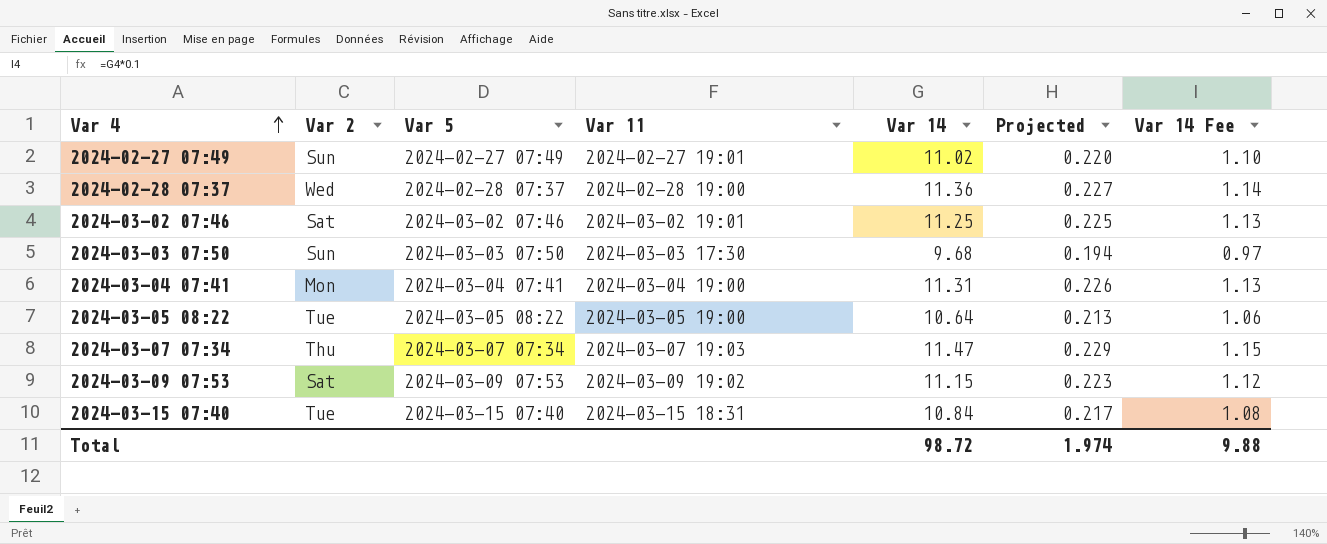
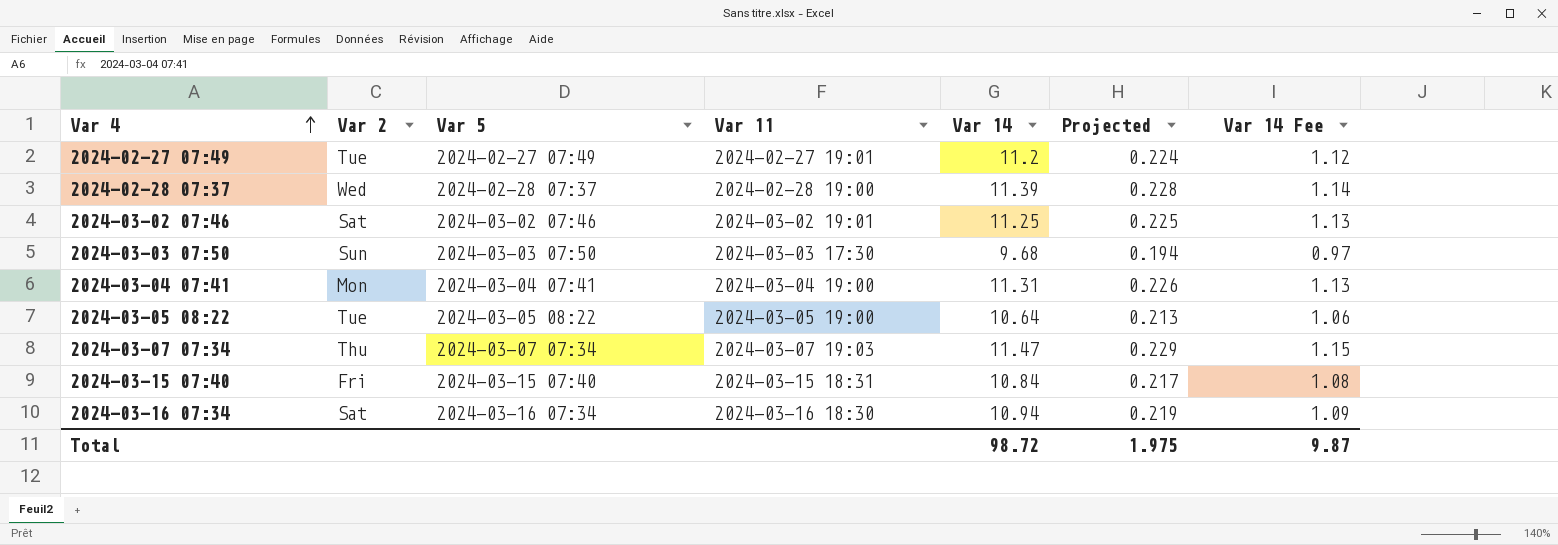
row 2024-03-09 07:53: Sat | 2024-03-09 07:53 | 2024-03-09 19:02 | 11.15 | 0.223 | 1.12 -> none
2024-02-27 07:49 | Var 2: Sun -> Tue
2024-02-27 07:49 | Var 14: 11.02 -> 11.2
2024-02-27 07:49 | Projected: 0.220 -> 0.224
2024-02-27 07:49 | Var 14 Fee: 1.10 -> 1.12
2024-02-28 07:37 | Var 14: 11.36 -> 11.39
2024-02-28 07:37 | Projected: 0.227 -> 0.228
2024-03-15 07:40 | Var 2: Tue -> Fri
row 2024-03-16 07:34: none -> Sat | 2024-03-16 07:34 | 2024-03-16 18:30 | 10.94 | 0.219 | 1.09
Total | Projected: 1.974 -> 1.975
Total | Var 14 Fee: 9.88 -> 9.87

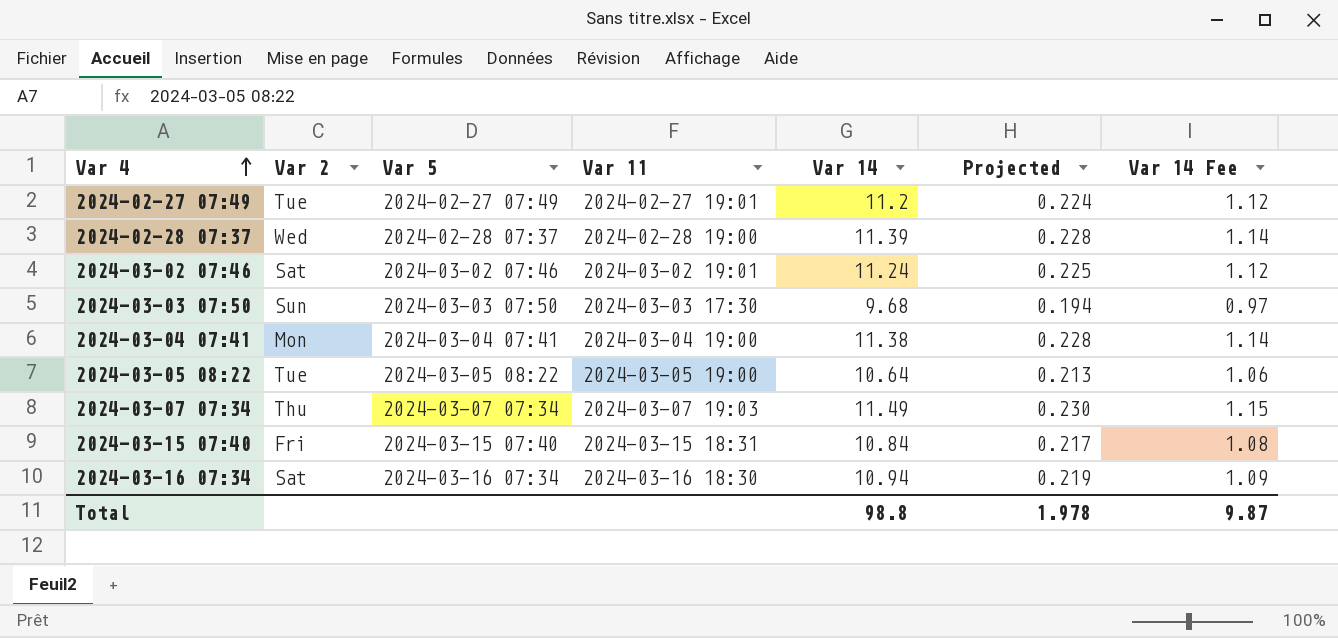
2024-03-02 07:46 | Var 14: 11.25 -> 11.24
2024-03-02 07:46 | Var 14 Fee: 1.13 -> 1.12
2024-03-04 07:41 | Var 14: 11.31 -> 11.38
2024-03-04 07:41 | Projected: 0.226 -> 0.228
2024-03-04 07:41 | Var 14 Fee: 1.13 -> 1.14
2024-03-07 07:34 | Var 14: 11.47 -> 11.49
2024-03-07 07:34 | Projected: 0.229 -> 0.230
Total | Var 14: 98.72 -> 98.8
Total | Projected: 1.975 -> 1.978

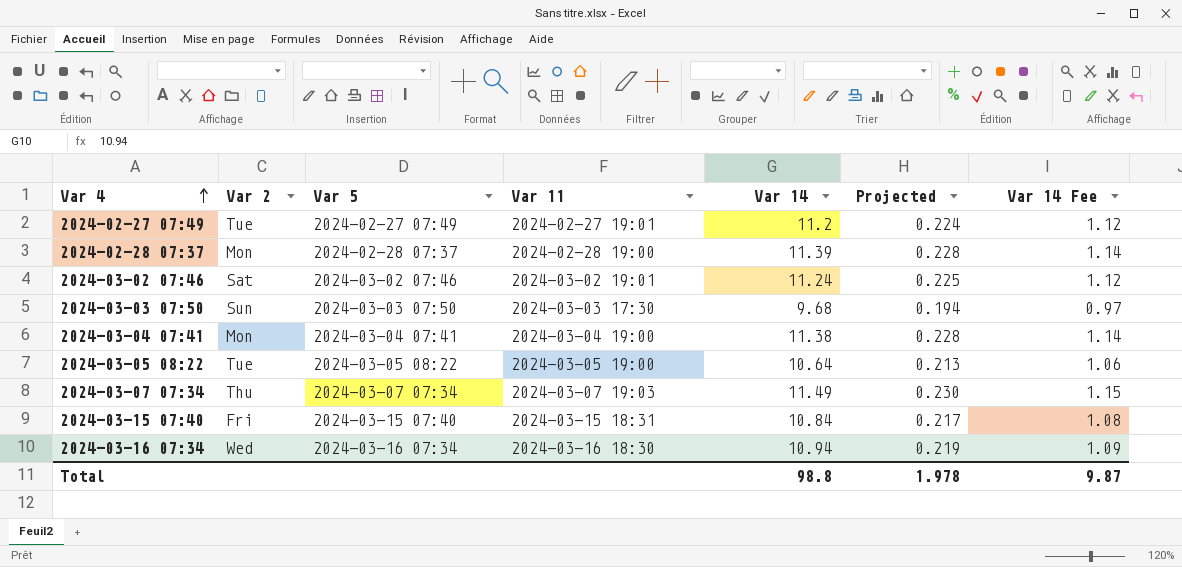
2024-02-28 07:37 | Var 2: Wed -> Mon
2024-03-16 07:34 | Var 2: Sat -> Wed

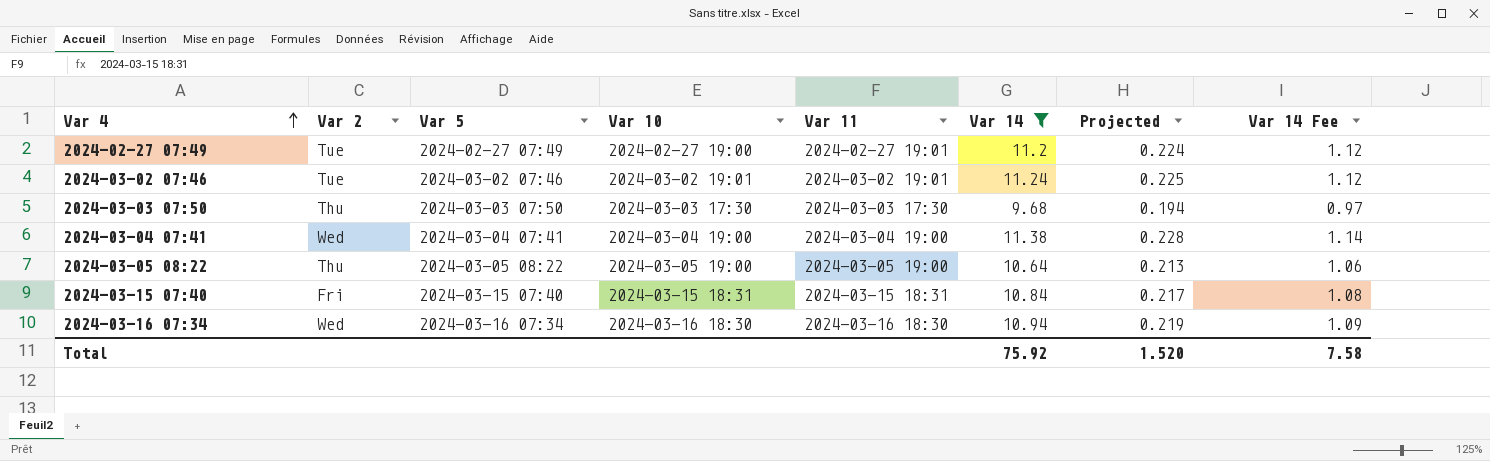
filter: none -> Var 14 <= 11.38
column Var 10 | position: none -> 4
2024-03-02 07:46 | Var 2: Sat -> Tue
2024-03-03 07:50 | Var 2: Sun -> Thu
2024-03-04 07:41 | Var 2: Mon -> Wed
2024-03-05 08:22 | Var 2: Tue -> Thu
Total | Var 14: 98.8 -> 75.92
Total | Projected: 1.978 -> 1.520
Total | Var 14 Fee: 9.87 -> 7.58

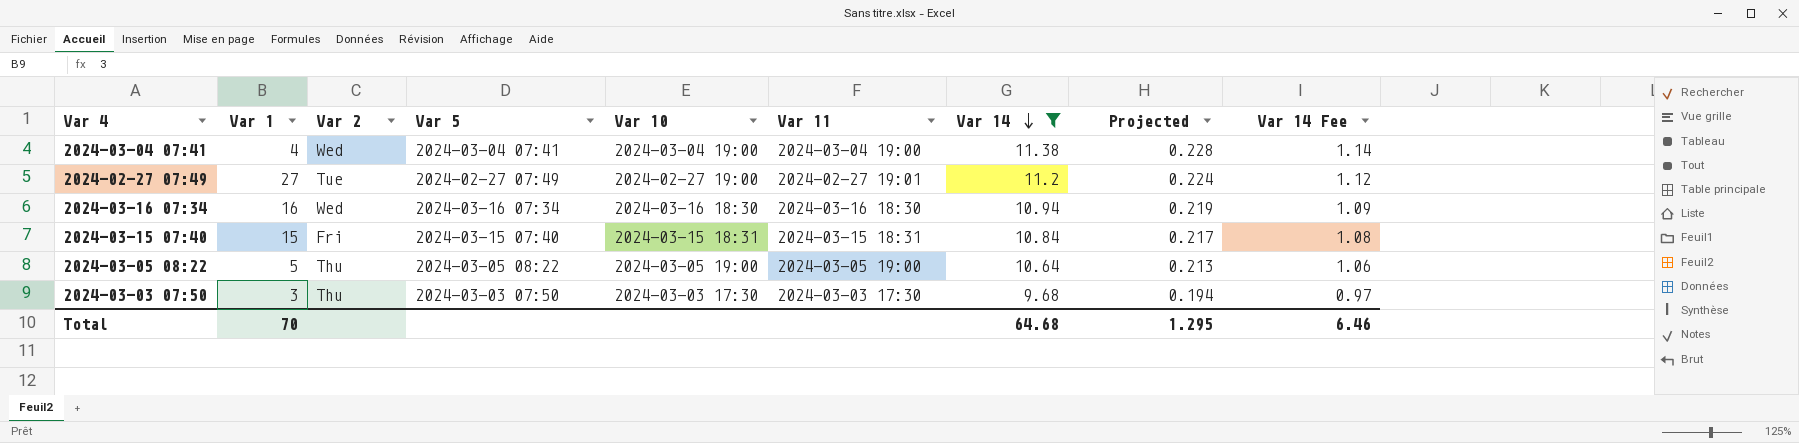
row order: Var 4 ascending -> Var 14 descending
column Var 1 | position: none -> 2
row 2024-03-02 07:46: Tue | 2024-03-02 07:46 | 2024-03-02 19:01 | 2024-03-02 19:01 | 11.24 | 0.225 | 1.12 -> none
Total | Var 14: 75.92 -> 64.68
Total | Projected: 1.520 -> 1.295
Total | Var 14 Fee: 7.58 -> 6.46

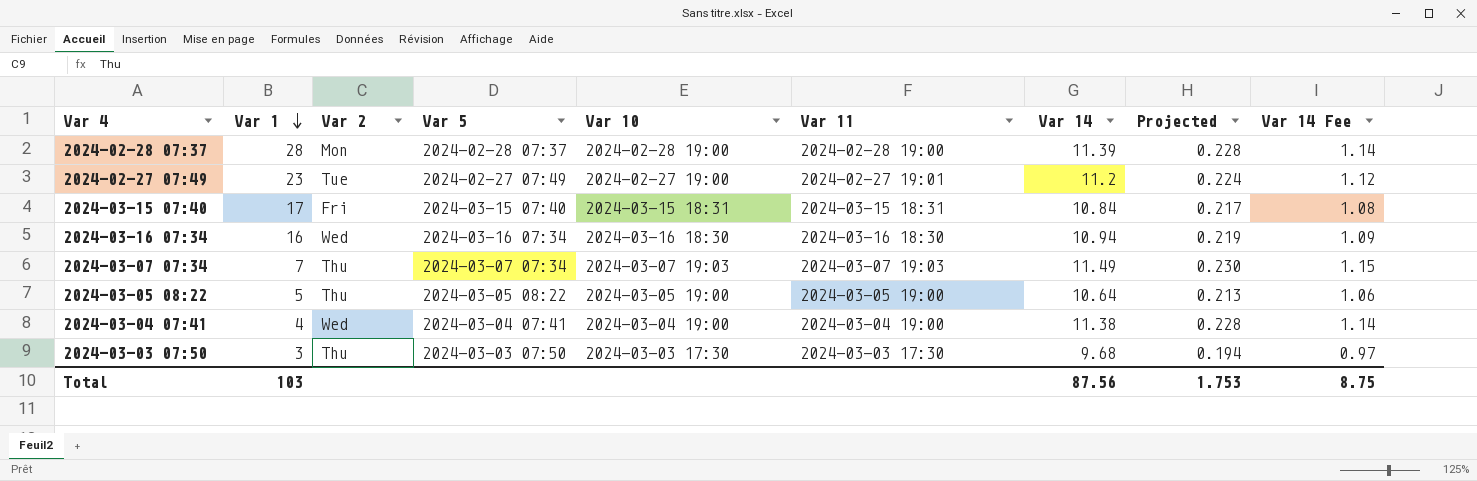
filter: Var 14 <= 11.38 -> none
row order: Var 14 descending -> Var 1 descending
2024-02-27 07:49 | Var 1: 27 -> 23
2024-03-15 07:40 | Var 1: 15 -> 17
Total | Var 1: 70 -> 103
Total | Var 14: 64.68 -> 87.56
Total | Projected: 1.295 -> 1.753
Total | Var 14 Fee: 6.46 -> 8.75

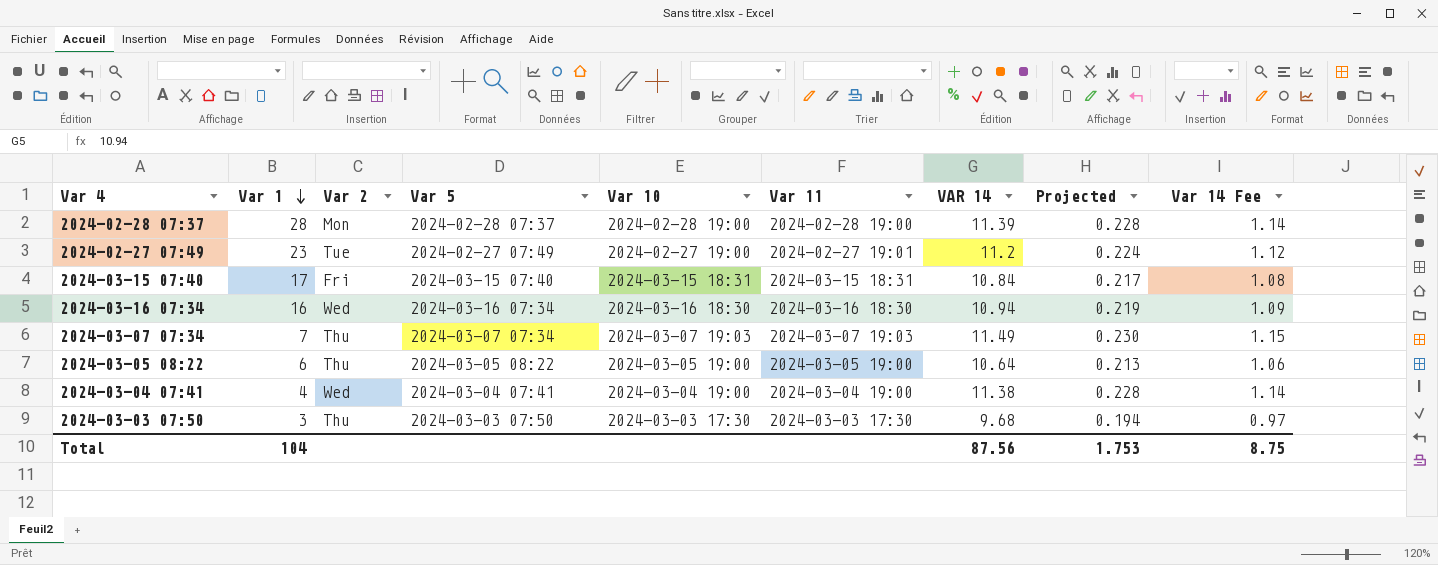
column name: Var 14 -> VAR 14
2024-03-05 08:22 | Var 1: 5 -> 6
Total | Var 1: 103 -> 104

